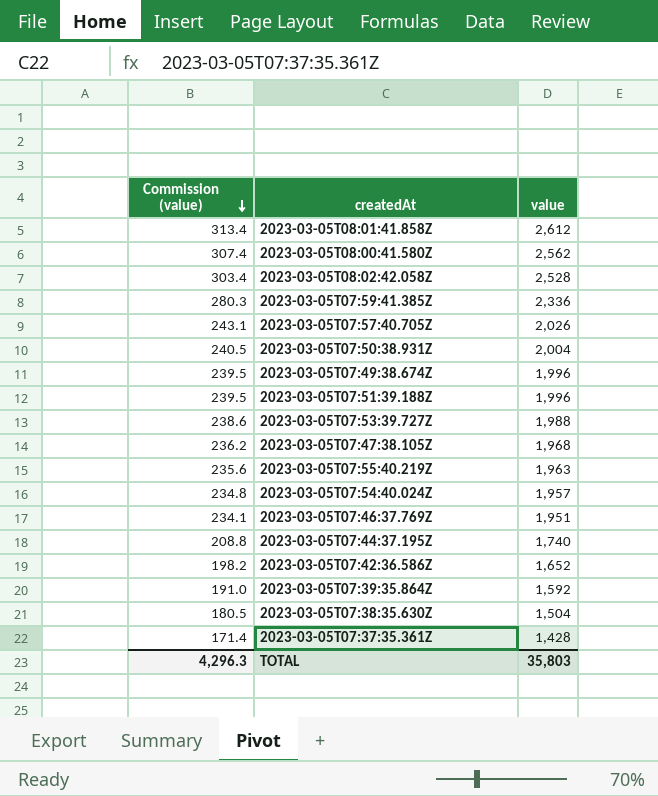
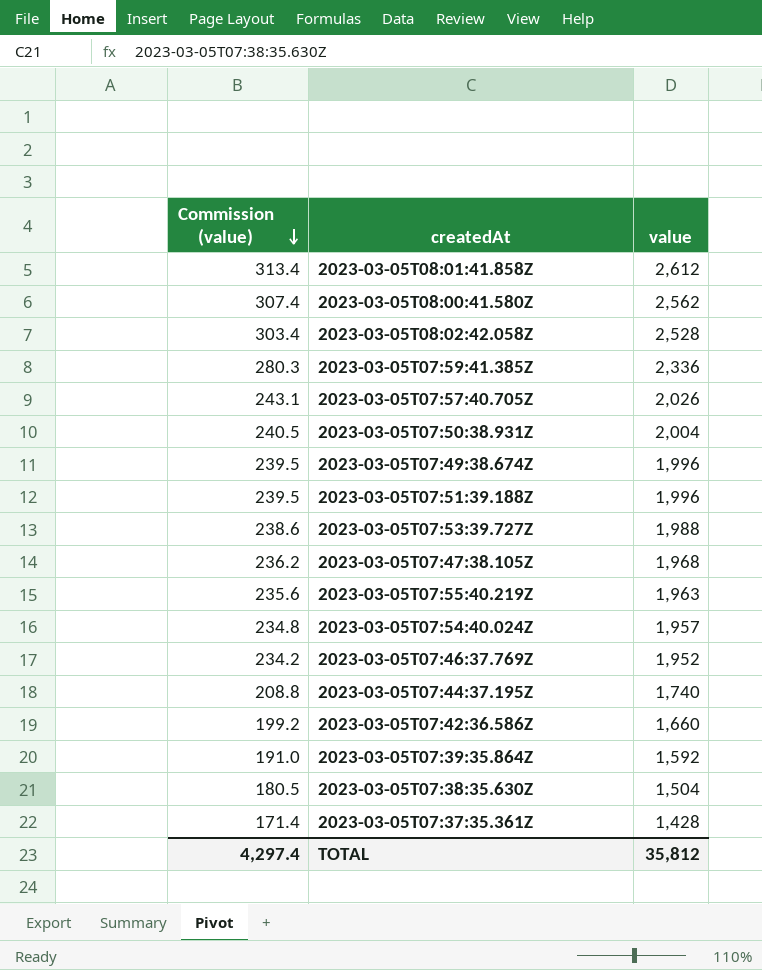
2023-03-05T07:46:37.769Z | Commission (value): 234.1 -> 234.2
2023-03-05T07:46:37.769Z | value: 1,951 -> 1,952
2023-03-05T07:42:36.586Z | Commission (value): 198.2 -> 199.2
2023-03-05T07:42:36.586Z | value: 1,652 -> 1,660
TOTAL | Commission (value): 4,296.3 -> 4,297.4
TOTAL | value: 35,803 -> 35,812

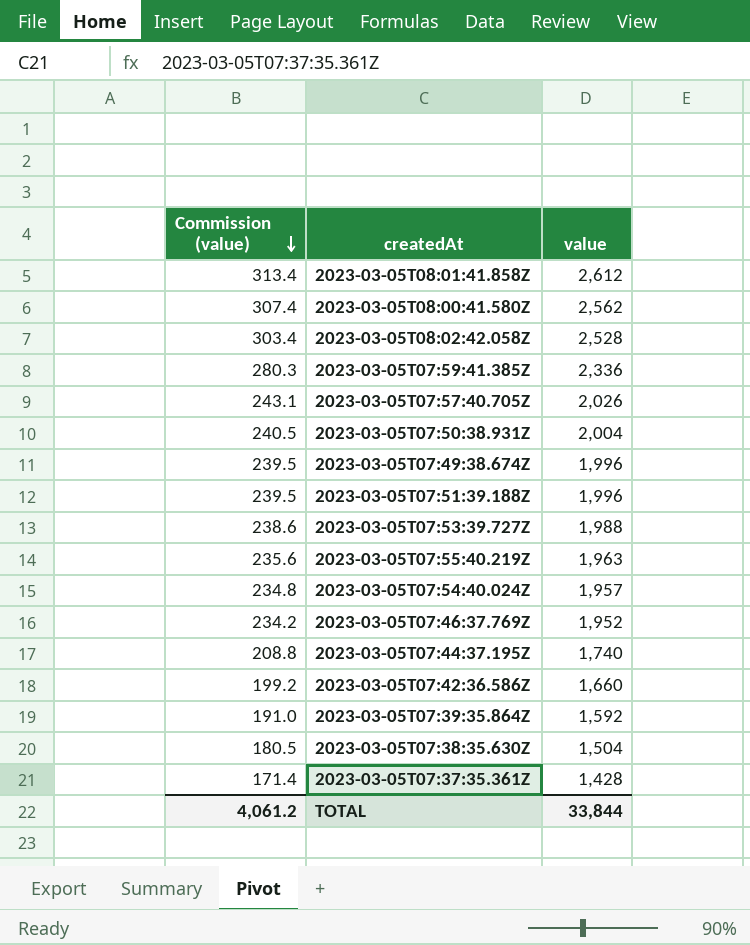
row 2023-03-05T07:47:38.105Z: 236.2 | 1,968 -> none
TOTAL | Commission (value): 4,297.4 -> 4,061.2
TOTAL | value: 35,812 -> 33,844

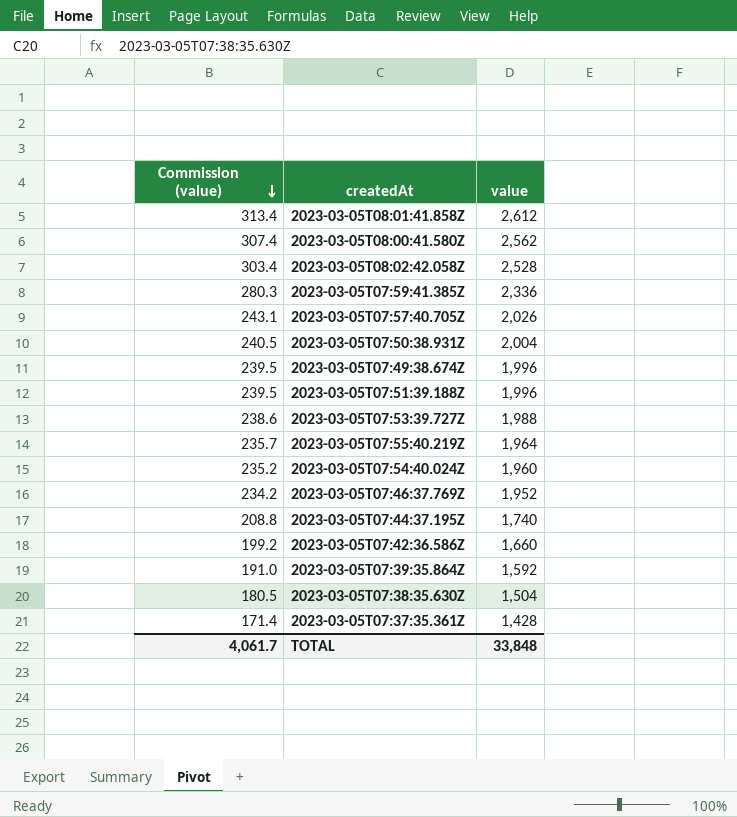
2023-03-05T07:55:40.219Z | Commission (value): 235.6 -> 235.7
2023-03-05T07:55:40.219Z | value: 1,963 -> 1,964
2023-03-05T07:54:40.024Z | Commission (value): 234.8 -> 235.2
2023-03-05T07:54:40.024Z | value: 1,957 -> 1,960
TOTAL | Commission (value): 4,061.2 -> 4,061.7
TOTAL | value: 33,844 -> 33,848

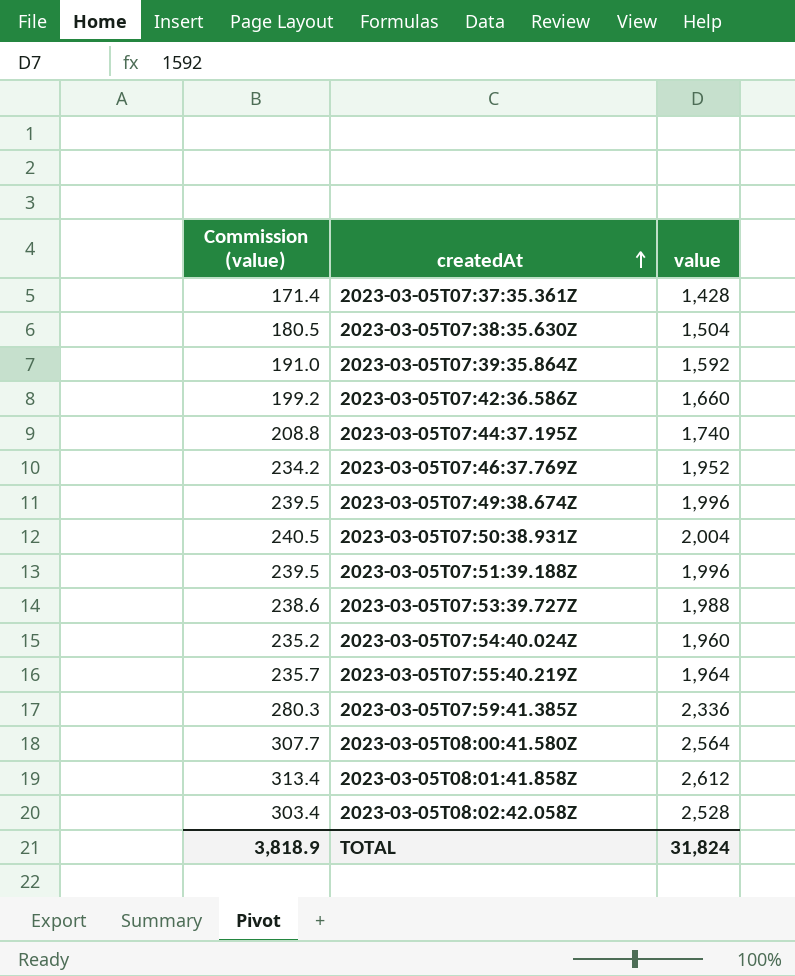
row order: Commission (value) descending -> createdAt ascending
row 2023-03-05T07:57:40.705Z: 243.1 | 2,026 -> none
2023-03-05T08:00:41.580Z | Commission (value): 307.4 -> 307.7
2023-03-05T08:00:41.580Z | value: 2,562 -> 2,564
TOTAL | Commission (value): 4,061.7 -> 3,818.9
TOTAL | value: 33,848 -> 31,824

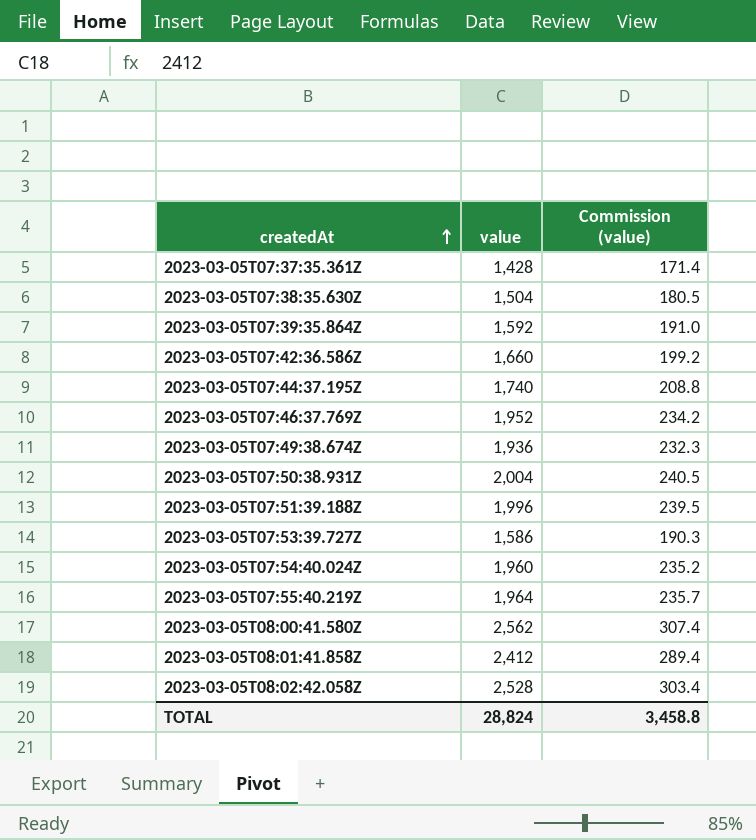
column Commission (value) | position: 1 -> 3
row 2023-03-05T07:59:41.385Z: 280.3 | 2,336 -> none
2023-03-05T07:49:38.674Z | value: 1,996 -> 1,936
2023-03-05T07:49:38.674Z | Commission (value): 239.5 -> 232.3
2023-03-05T07:53:39.727Z | value: 1,988 -> 1,586
2023-03-05T07:53:39.727Z | Commission (value): 238.6 -> 190.3
2023-03-05T08:00:41.580Z | value: 2,564 -> 2,562
2023-03-05T08:00:41.580Z | Commission (value): 307.7 -> 307.4
2023-03-05T08:01:41.858Z | value: 2,612 -> 2,412
2023-03-05T08:01:41.858Z | Commission (value): 313.4 -> 289.4
TOTAL | value: 31,824 -> 28,824
TOTAL | Commission (value): 3,818.9 -> 3,458.8

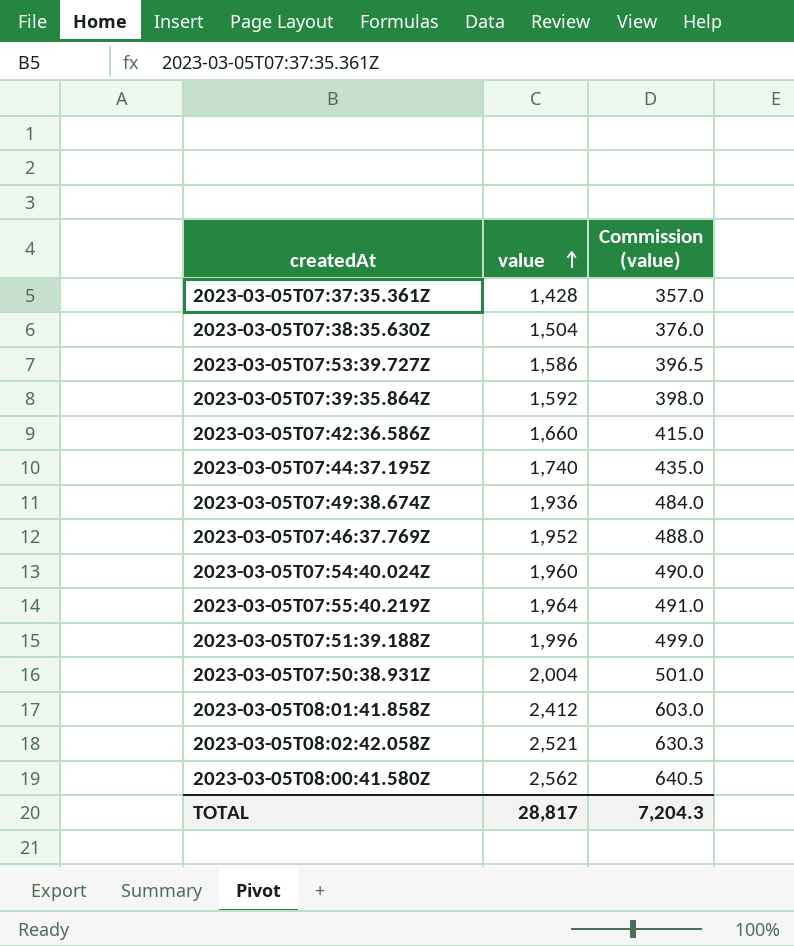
row order: createdAt ascending -> value ascending
column Commission (value) | formula: [value] * 0.12 -> [value] * 0.25
2023-03-05T08:02:42.058Z | value: 2,528 -> 2,521
TOTAL | value: 28,824 -> 28,817
TOTAL | Commission (value): 3,458.8 -> 7,204.3

